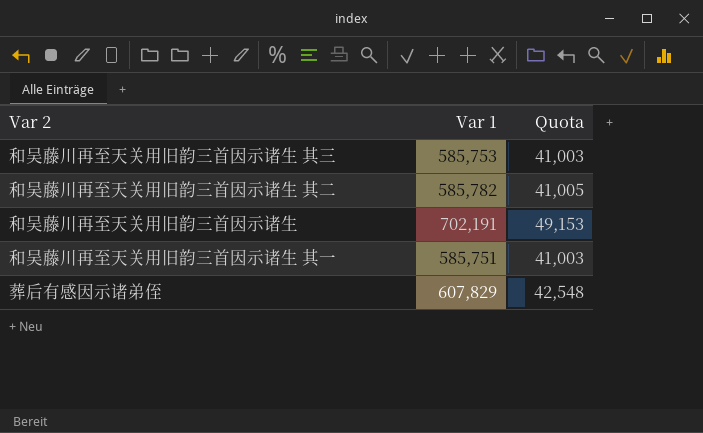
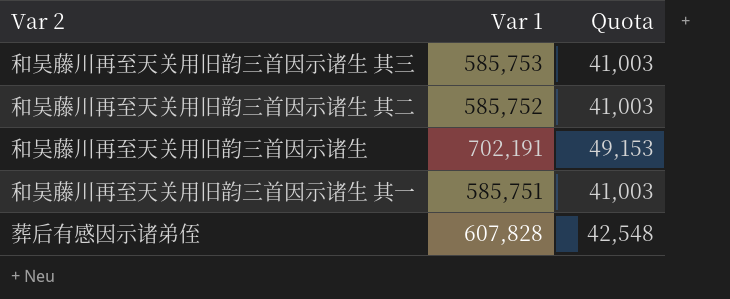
和吴藤川再至天关用旧韵三首因示诸生 其二 | Var 1: 585,782 -> 585,752
和吴藤川再至天关用旧韵三首因示诸生 其二 | Quota: 41,005 -> 41,003
葬后有感因示诸弟侄 | Var 1: 607,829 -> 607,828

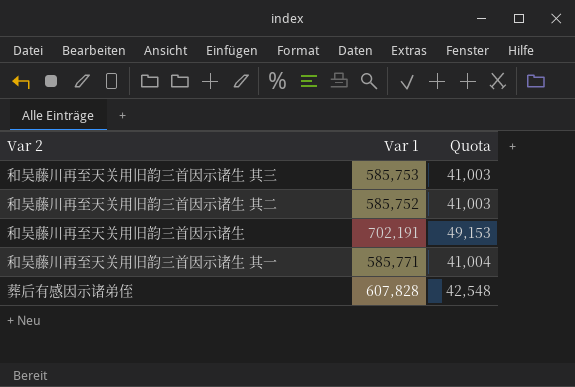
和吴藤川再至天关用旧韵三首因示诸生 其一 | Var 1: 585,751 -> 585,771
和吴藤川再至天关用旧韵三首因示诸生 其一 | Quota: 41,003 -> 41,004

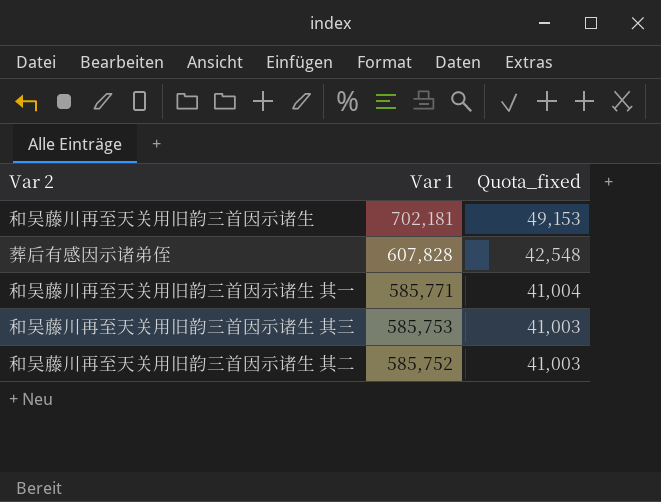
row order: none -> Var 1 descending
column name: Quota -> Quota_fixed
和吴藤川再至天关用旧韵三首因示诸生 | Var 1: 702,191 -> 702,181

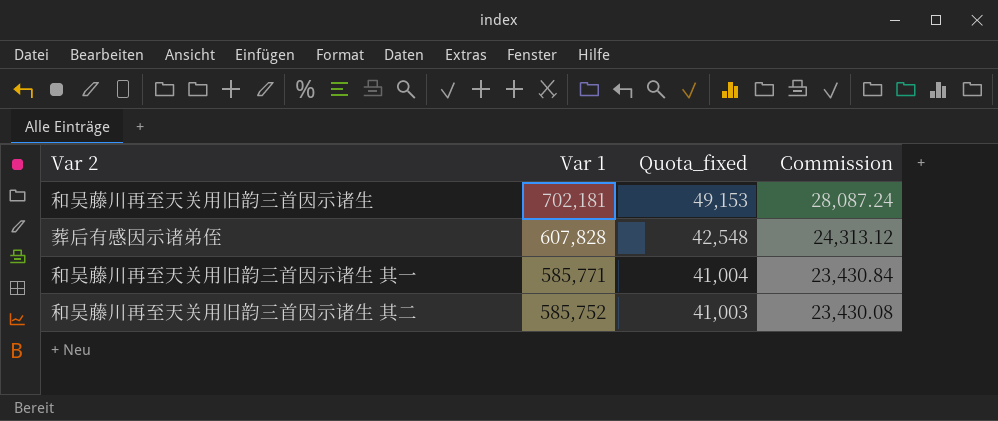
column Commission | formula: none -> [Var 1] * 0.04
row 和吴藤川再至天关用旧韵三首因示诸生 其三: 585,753 | 41,003 -> none

